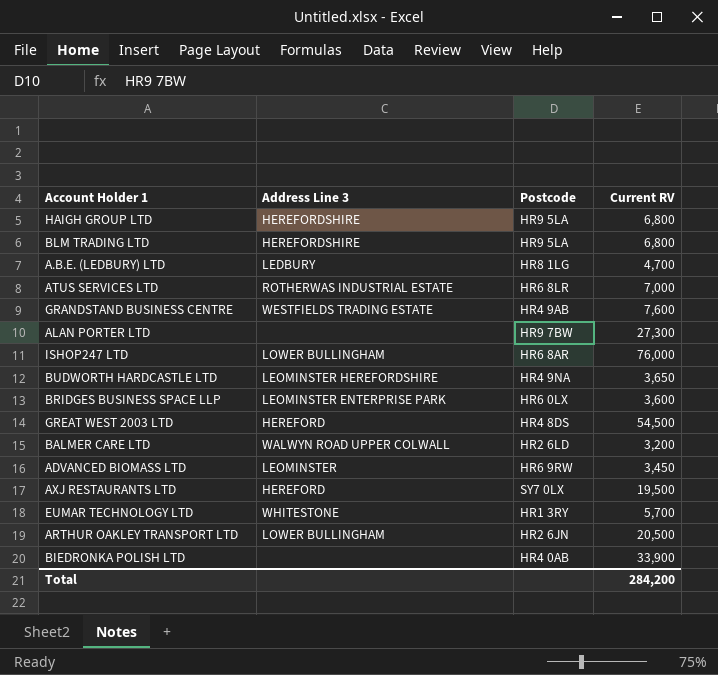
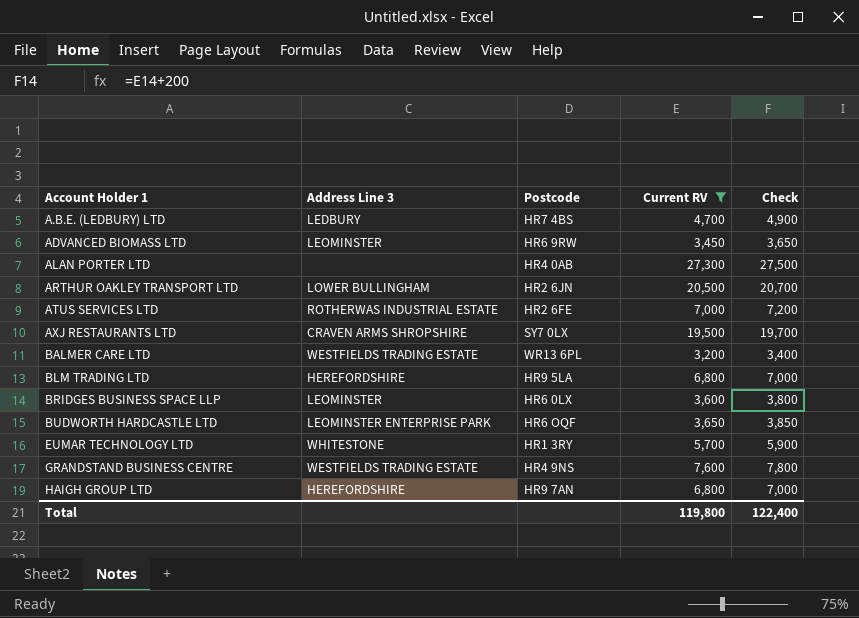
filter: none -> Current RV <= 27,300
row order: none -> Account Holder 1 ascending
column Check | formula: none -> [Current RV] + 200
A.B.E. (LEDBURY) LTD | Postcode: HR8 1LG -> HR7 4BS
ALAN PORTER LTD | Postcode: HR9 7BW -> HR4 0AB
ATUS SERVICES LTD | Postcode: HR6 8LR -> HR2 6FE
AXJ RESTAURANTS LTD | Address Line 3: HEREFORD -> CRAVEN ARMS SHROPSHIRE
BALMER CARE LTD | Address Line 3: WALWYN ROAD UPPER COLWALL -> WESTFIELDS TRADING ESTATE
BALMER CARE LTD | Postcode: HR2 6LD -> WR13 6PL
BRIDGES BUSINESS SPACE LLP | Address Line 3: LEOMINSTER ENTERPRISE PARK -> LEOMINSTER
BUDWORTH HARDCASTLE LTD | Address Line 3: LEOMINSTER HEREFORDSHIRE -> LEOMINSTER ENTERPRISE PARK
BUDWORTH HARDCASTLE LTD | Postcode: HR4 9NA -> HR6 OQF
GRANDSTAND BUSINESS CENTRE | Postcode: HR4 9AB -> HR4 9NS
HAIGH GROUP LTD | Postcode: HR9 5LA -> HR9 7AN
Total | Current RV: 284,200 -> 119,800

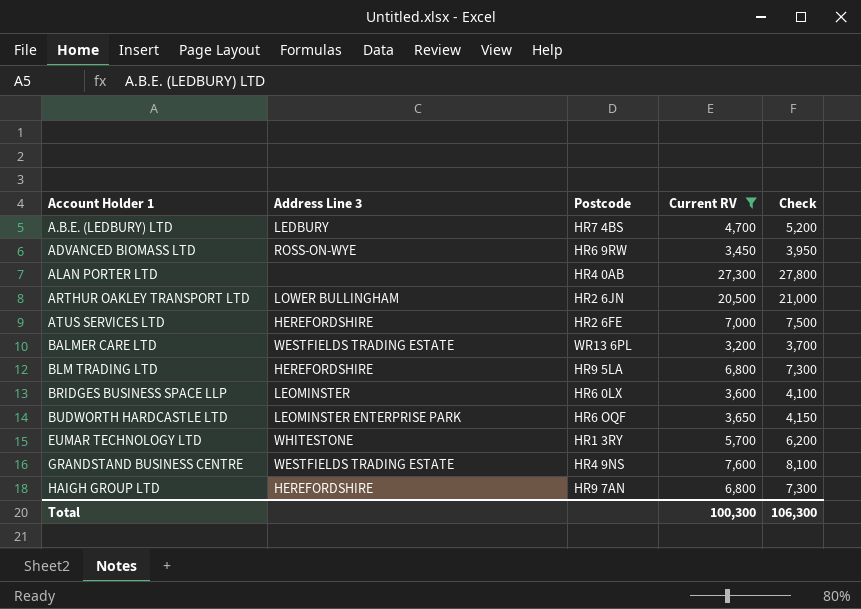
column Check | formula: [Current RV] + 200 -> [Current RV] + 500
row AXJ RESTAURANTS LTD: CRAVEN ARMS SHROPSHIRE | SY7 0LX | 19,500 | 19,700 -> none
ADVANCED BIOMASS LTD | Address Line 3: LEOMINSTER -> ROSS-ON-WYE
ATUS SERVICES LTD | Address Line 3: ROTHERWAS INDUSTRIAL ESTATE -> HEREFORDSHIRE
Total | Current RV: 119,800 -> 100,300
Total | Check: 122,400 -> 106,300

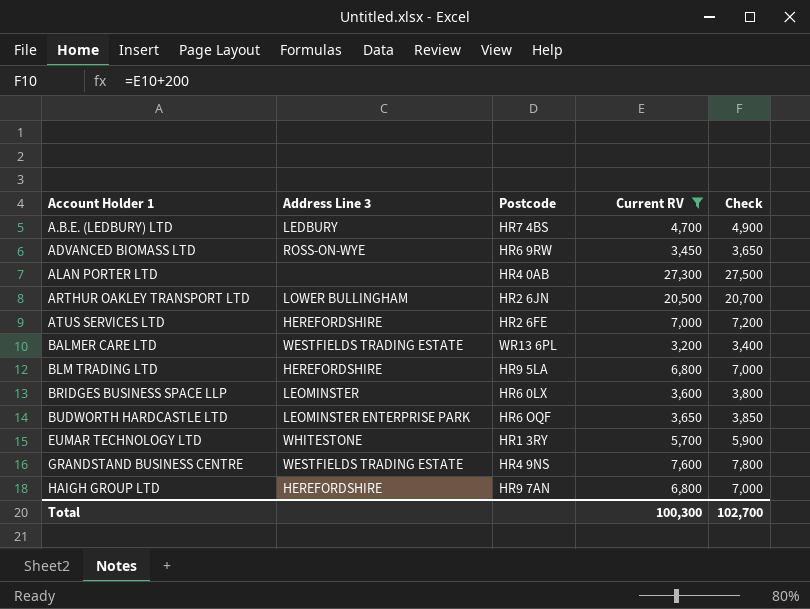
column Check | formula: [Current RV] + 500 -> [Current RV] + 200
Total | Check: 106,300 -> 102,700

